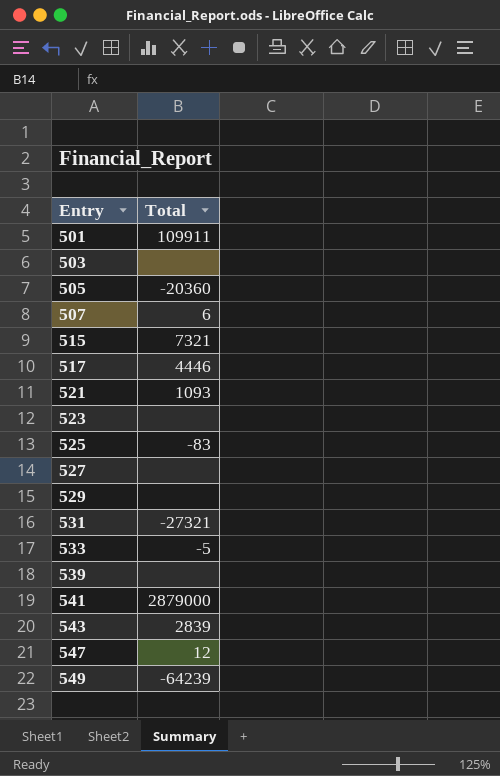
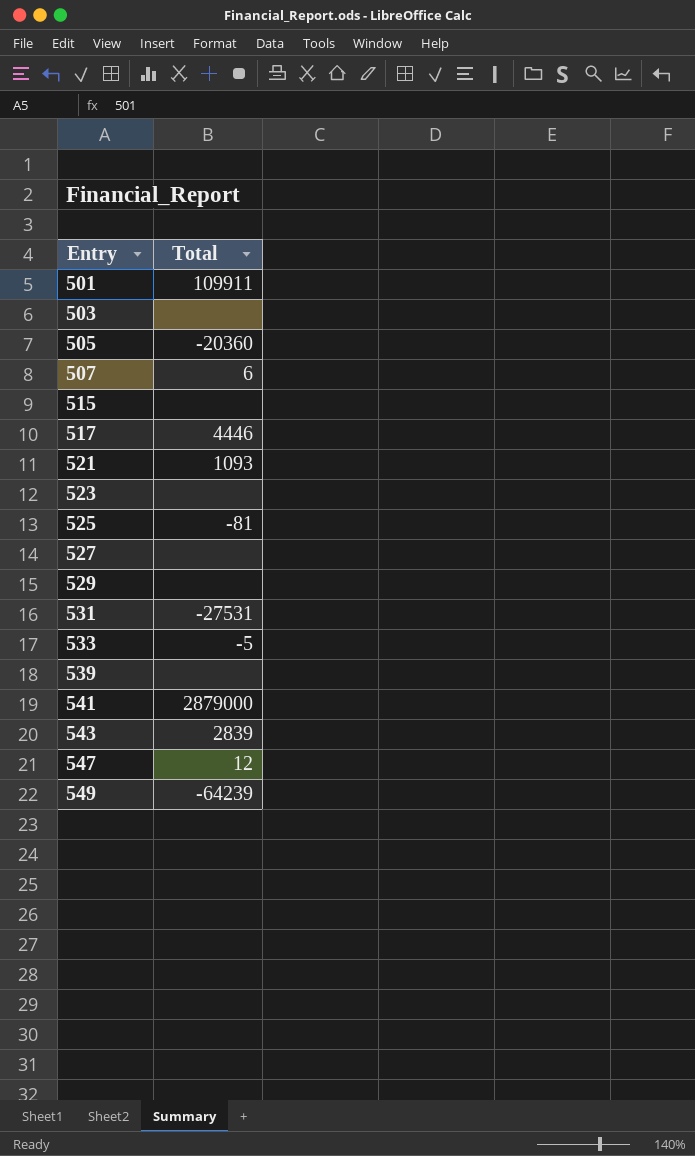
515 | Total: 7321 -> none
525 | Total: -83 -> -81
531 | Total: -27321 -> -27531

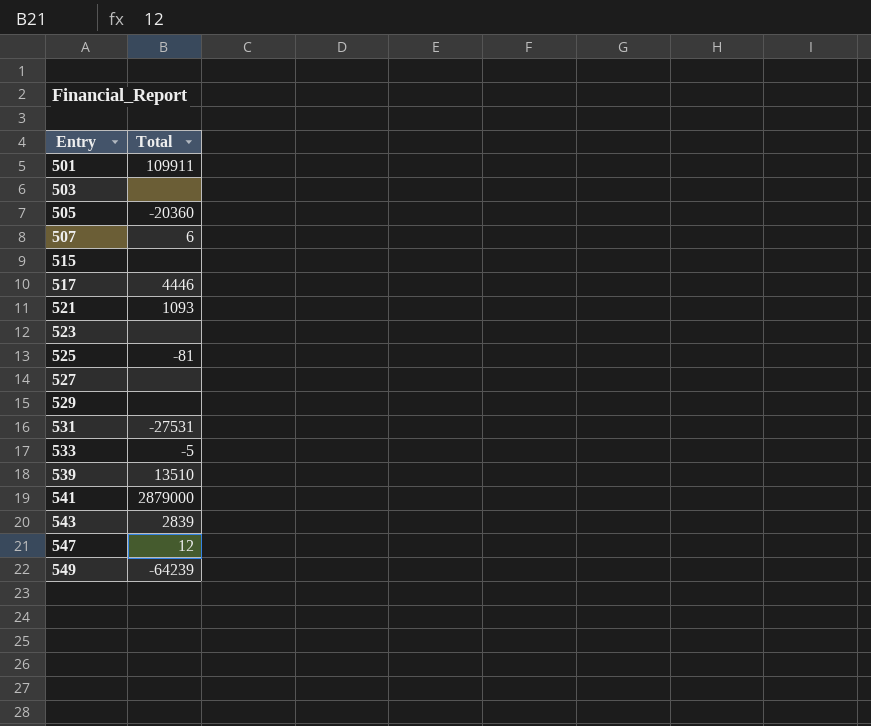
539 | Total: none -> 13510

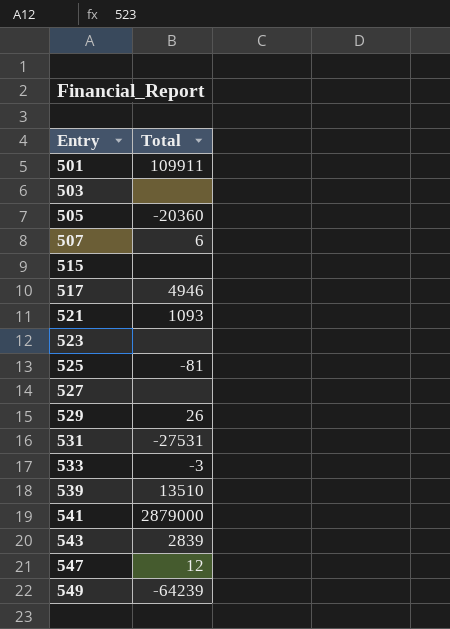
517 | Total: 4446 -> 4946
529 | Total: none -> 26
533 | Total: -5 -> -3

